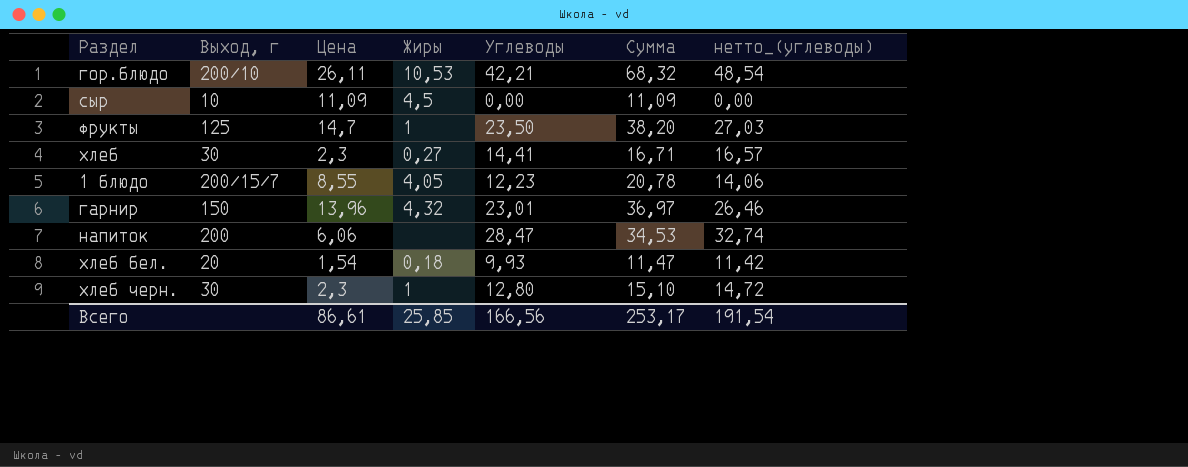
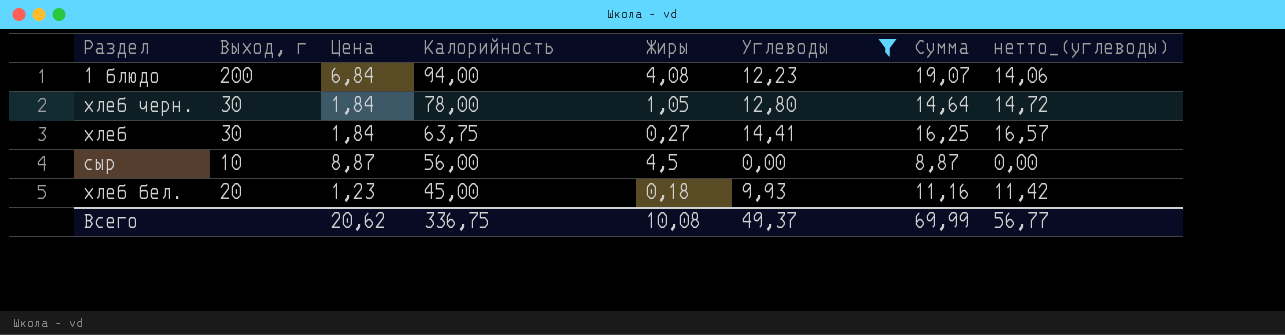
filter: none -> Углеводы <= 14,41
row order: none -> Калорийность descending
column Калорийность | position: none -> 4
1 блюдо | Выход, г: 200/15/7 -> 200
1 блюдо | Цена: 8,55 -> 6,84
1 блюдо | Жиры: 4,05 -> 4,08
1 блюдо | Сумма: 20,78 -> 19,07
хлеб черн. | Цена: 2,3 -> 1,84
хлеб черн. | Жиры: 1 -> 1,05
хлеб черн. | Сумма: 15,10 -> 14,64
хлеб | Цена: 2,3 -> 1,84
хлеб | Сумма: 16,71 -> 16,25
сыр | Цена: 11,09 -> 8,87
сыр | Сумма: 11,09 -> 8,87
хлеб бел. | Цена: 1,54 -> 1,23
хлеб бел. | Сумма: 11,47 -> 11,16
Всего | Цена: 86,61 -> 20,62
Всего | Жиры: 25,85 -> 10,08
Всего | Углеводы: 166,56 -> 49,37
Всего | Сумма: 253,17 -> 69,99
Всего | нетто_(углеводы): 191,54 -> 56,77

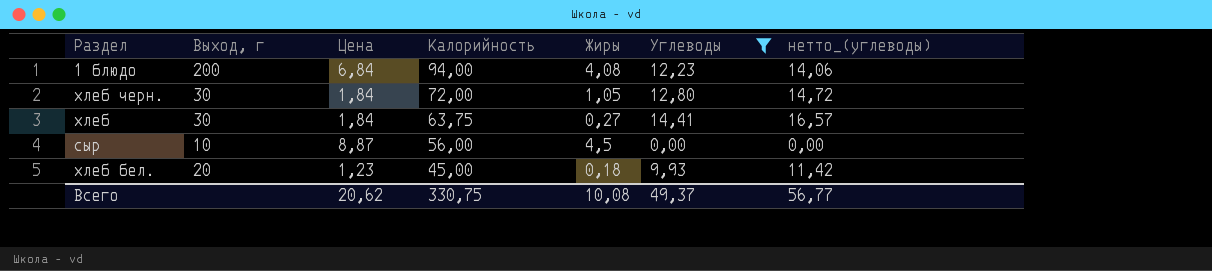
column Сумма | formula: [Цена] + [Углеводы] -> none
хлеб черн. | Калорийность: 78,00 -> 72,00
Всего | Калорийность: 336,75 -> 330,75

